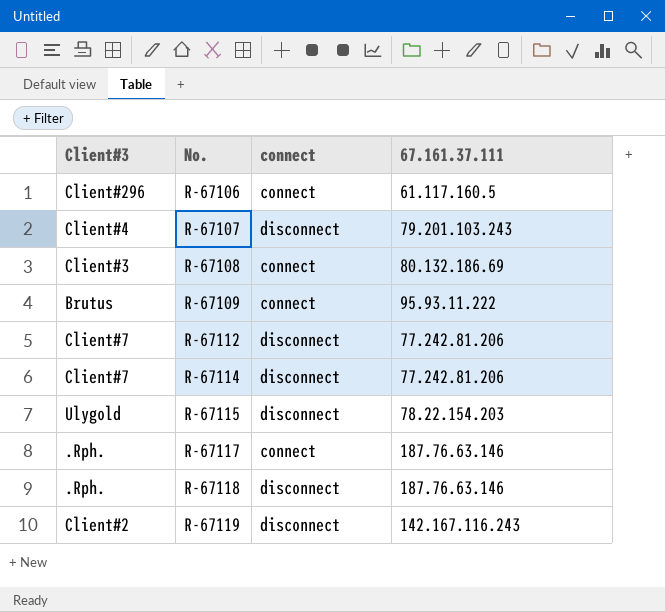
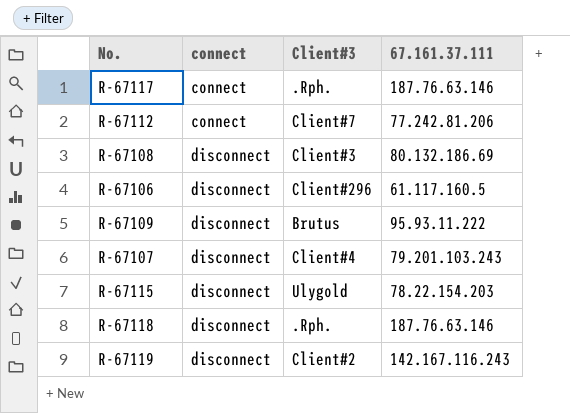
row order: No. ascending -> connect ascending
column Client#3 | position: 1 -> 3
row R-67114: Client#7 | disconnect | 77.242.81.206 -> none
R-67112 | connect: disconnect -> connect
R-67108 | connect: connect -> disconnect
R-67106 | connect: connect -> disconnect
R-67109 | connect: connect -> disconnect

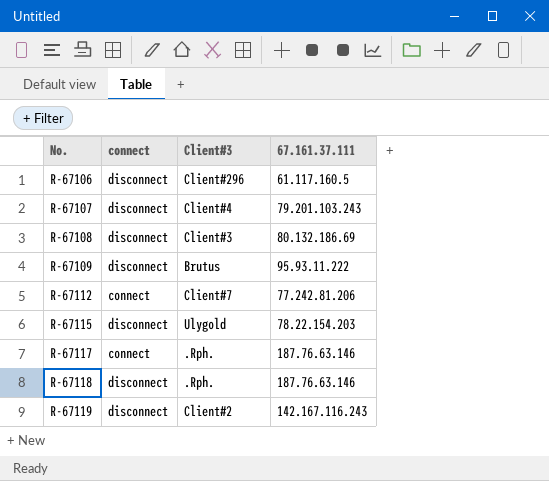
row order: connect ascending -> No. ascending

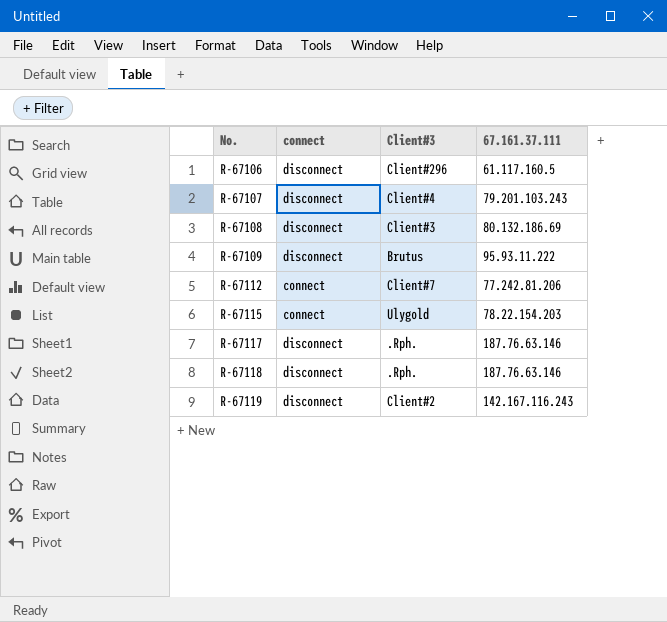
R-67115 | connect: disconnect -> connect
R-67117 | connect: connect -> disconnect

